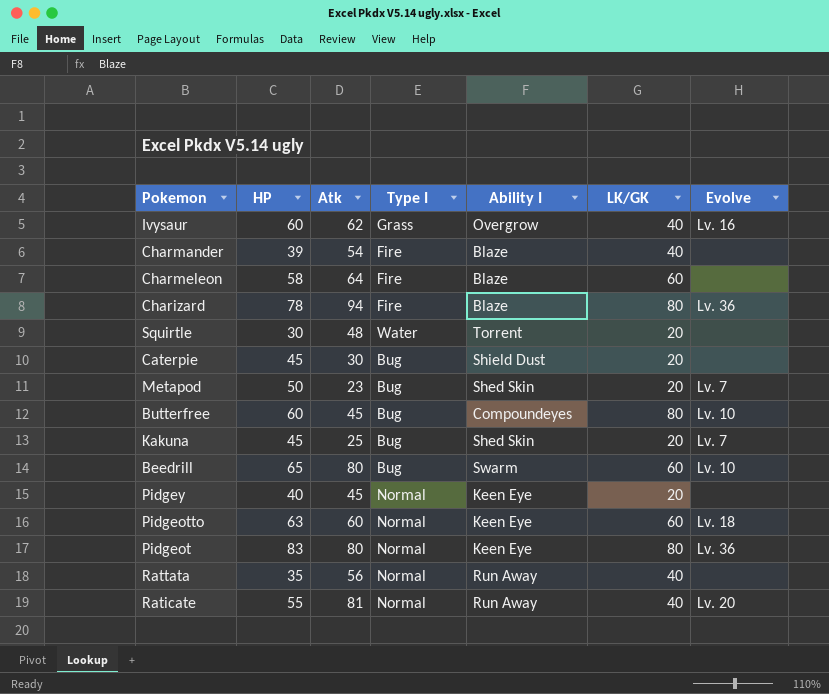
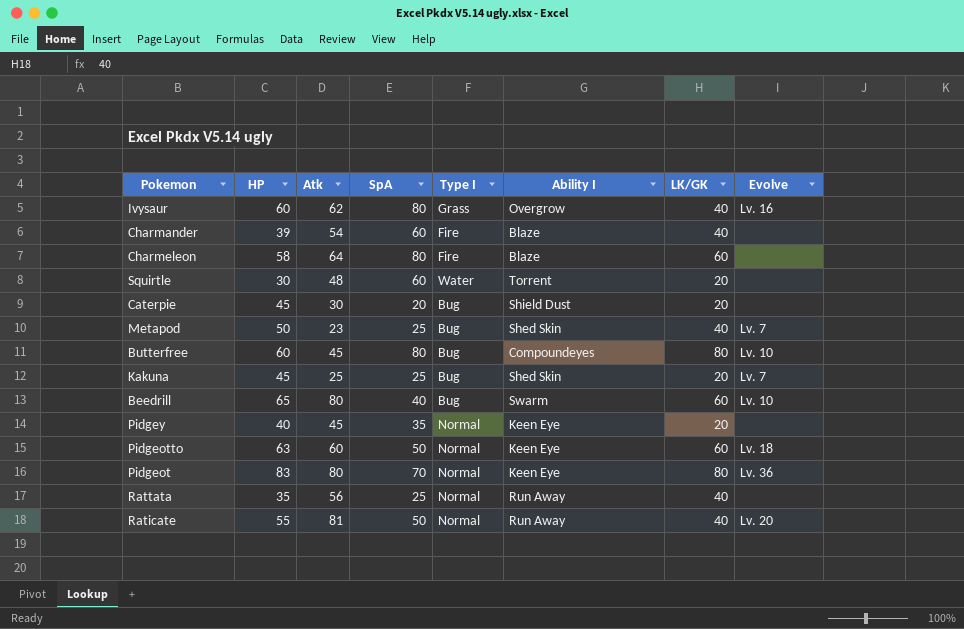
column SpA | position: none -> 4
row Charizard: 78 | 94 | Fire | Blaze | 80 | Lv. 36 -> none
Metapod | LK/GK: 20 -> 40

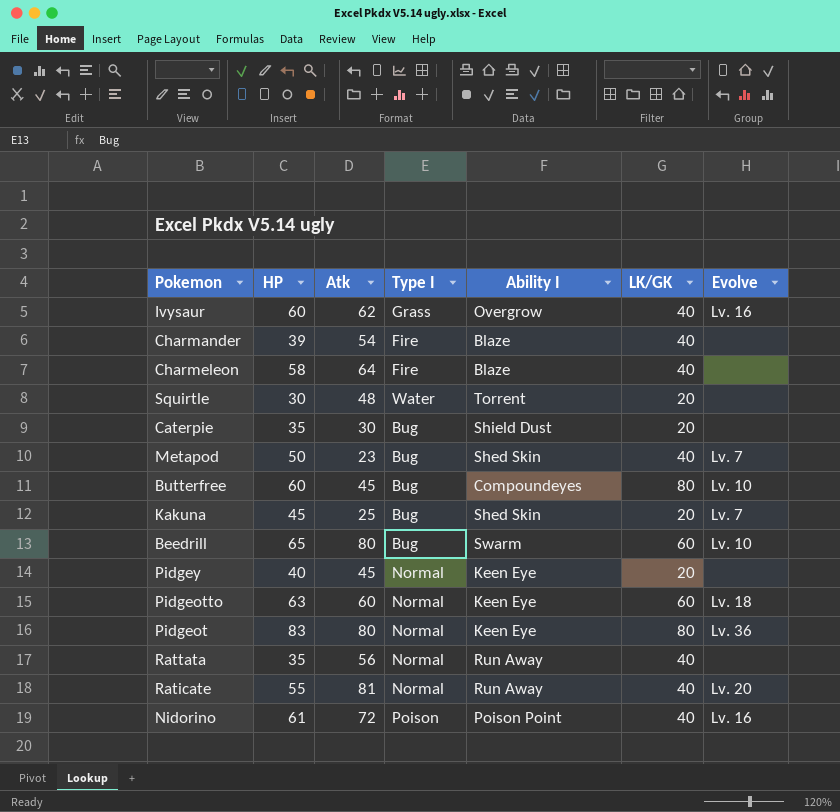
column SpA | position: 4 -> none
Charmeleon | LK/GK: 60 -> 40
Caterpie | HP: 45 -> 35
row Nidorino: none -> 61 | 72 | Poison | Poison Point | 40 | Lv. 16

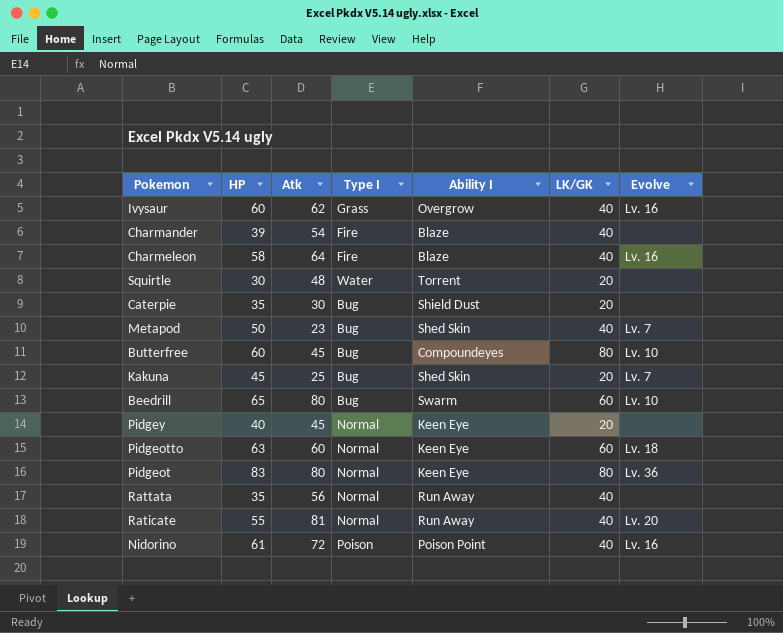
Charmeleon | Evolve: none -> Lv. 16

